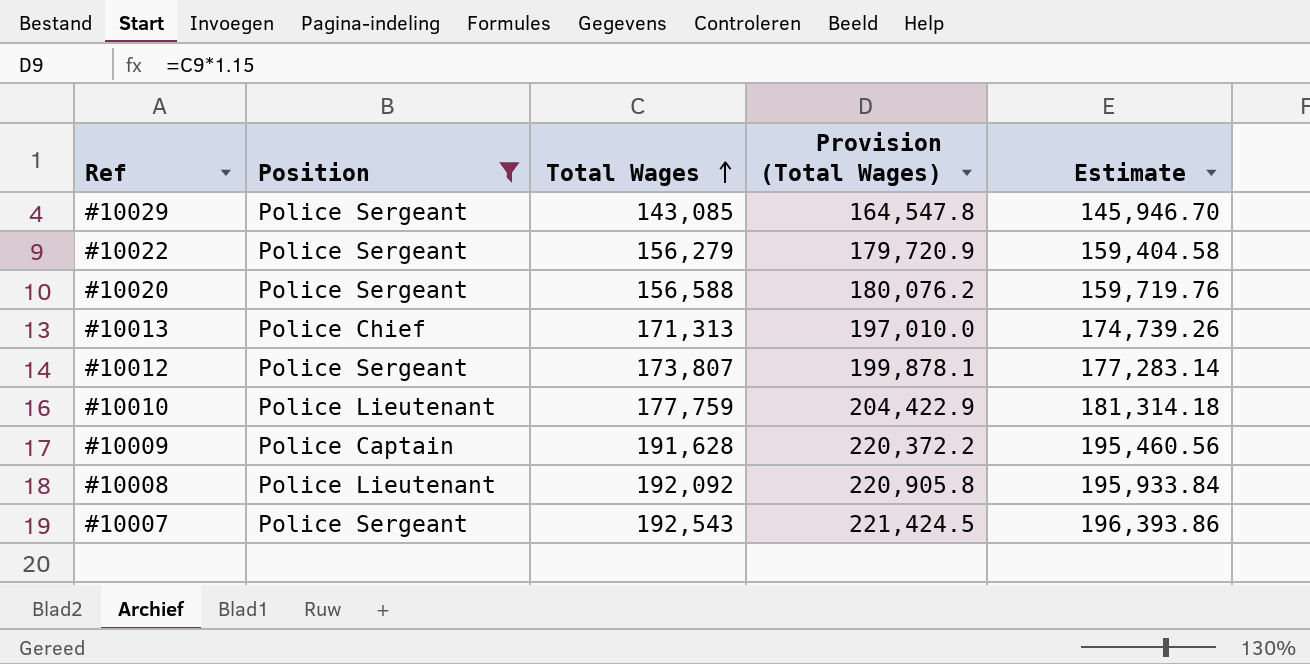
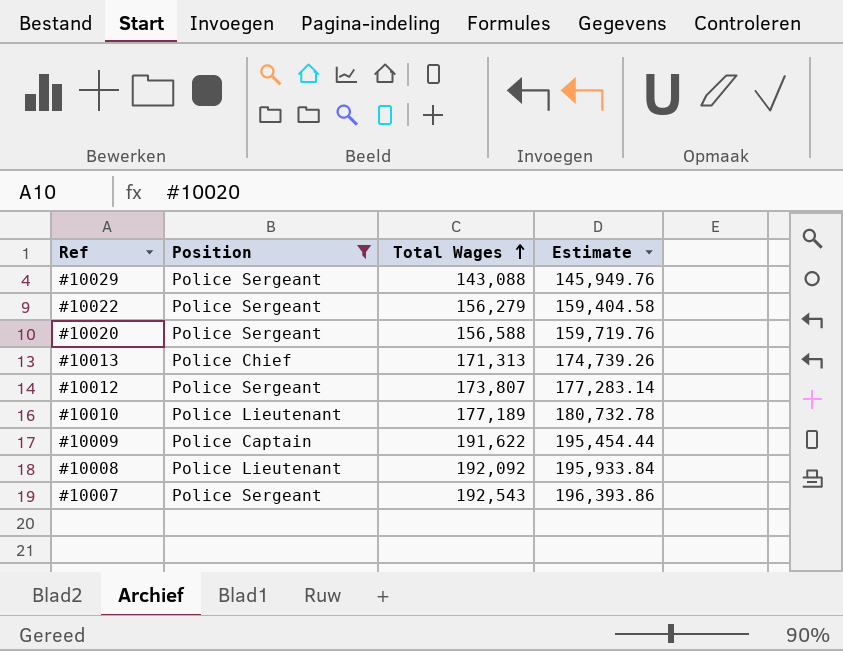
column Provision (Total Wages) | formula: [Total Wages] * 1.15 -> none
#10029 | Total Wages: 143,085 -> 143,088
#10029 | Estimate: 145,946.70 -> 145,949.76
#10010 | Total Wages: 177,759 -> 177,189
#10010 | Estimate: 181,314.18 -> 180,732.78
#10009 | Total Wages: 191,628 -> 191,622
#10009 | Estimate: 195,460.56 -> 195,454.44

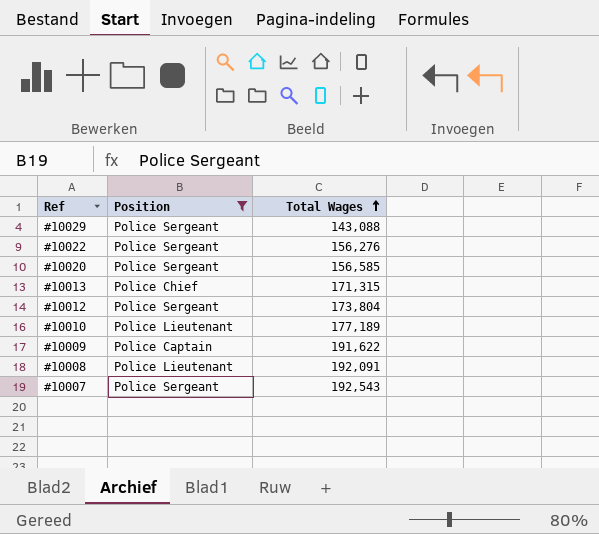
column Estimate | formula: [Total Wages] * 1.02 -> none
#10022 | Total Wages: 156,279 -> 156,276
#10020 | Total Wages: 156,588 -> 156,585
#10013 | Total Wages: 171,313 -> 171,315
#10012 | Total Wages: 173,807 -> 173,804
#10008 | Total Wages: 192,092 -> 192,091

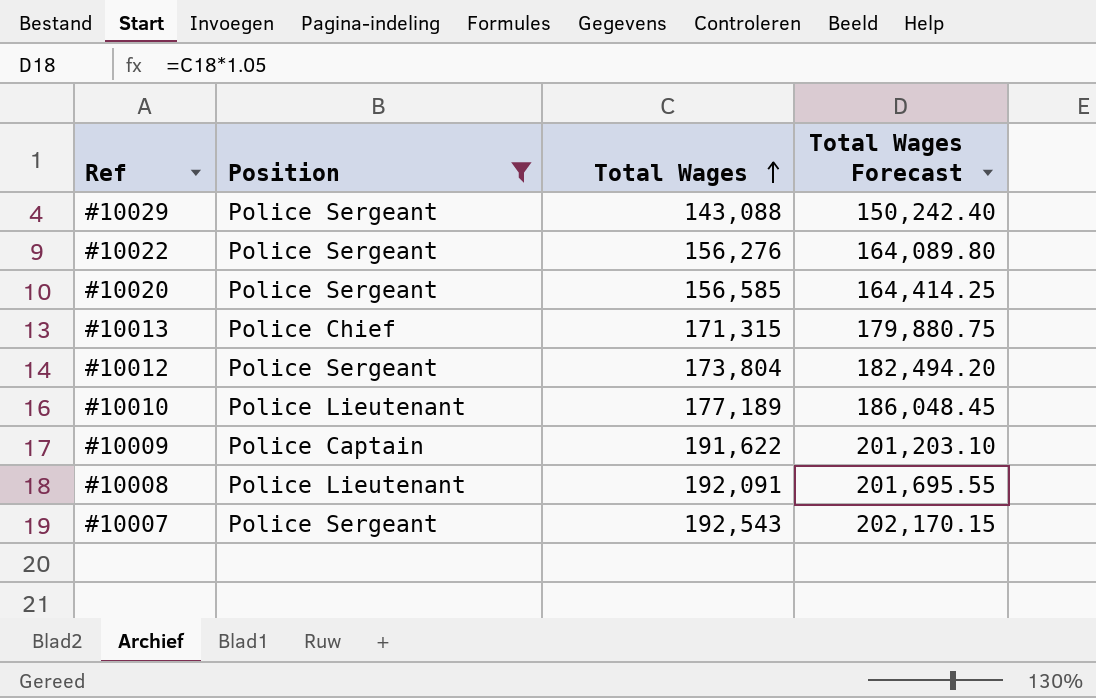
column Total Wages Forecast | formula: none -> [Total Wages] * 1.05

